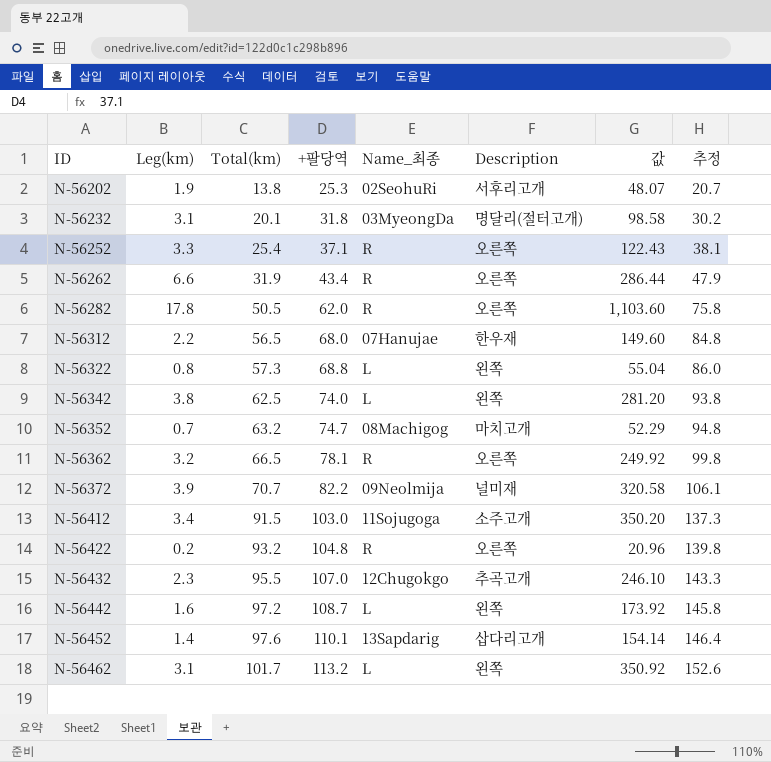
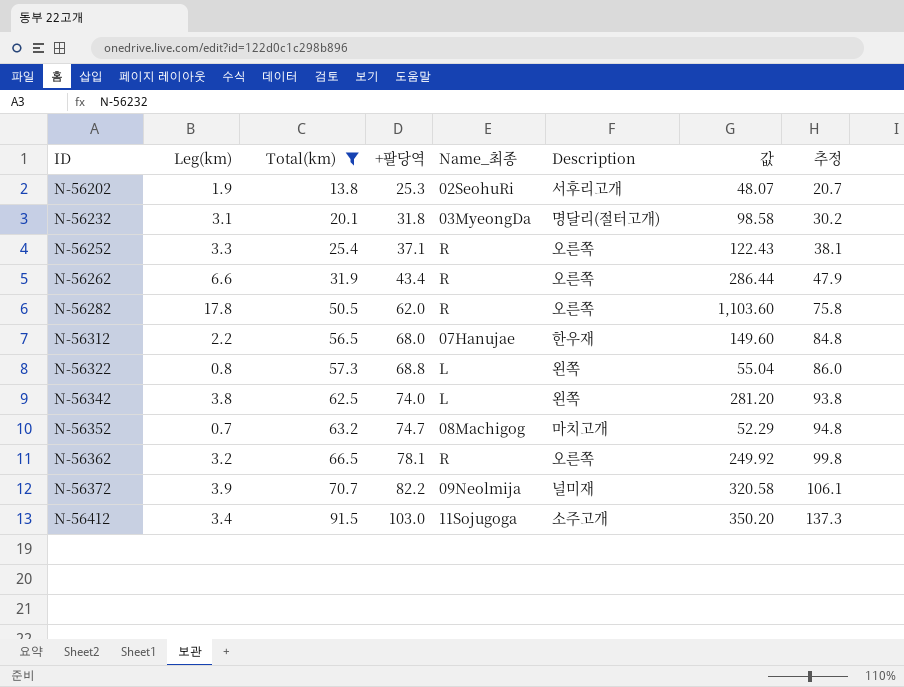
filter: none -> Total(km) <= 91.5

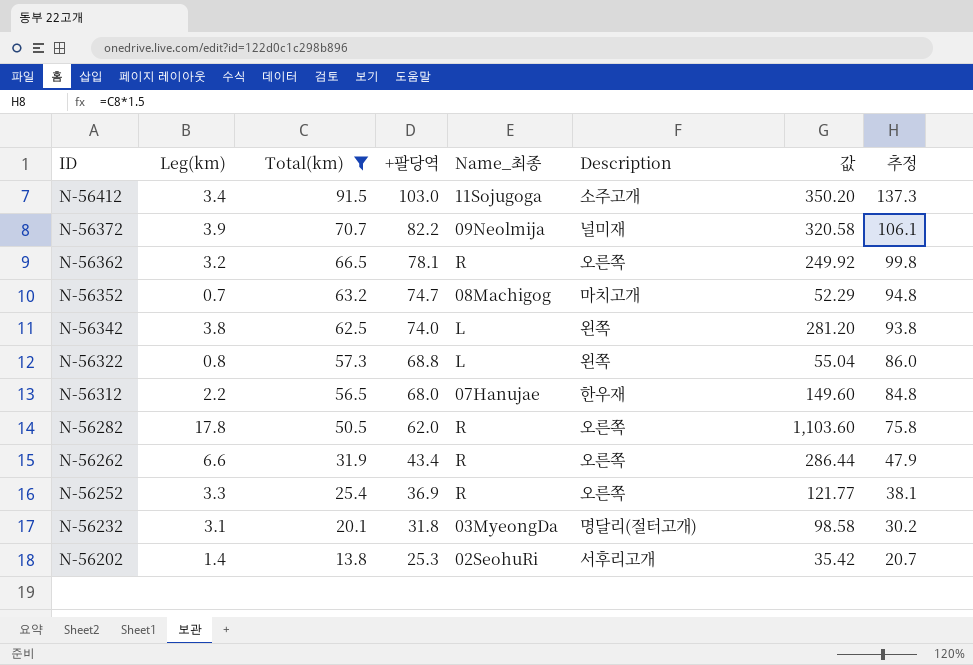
row order: ID ascending -> ID descending
N-56252 | +팔당역: 37.1 -> 36.9
N-56252 | 값: 122.43 -> 121.77
N-56202 | Leg(km): 1.9 -> 1.4
N-56202 | 값: 48.07 -> 35.42

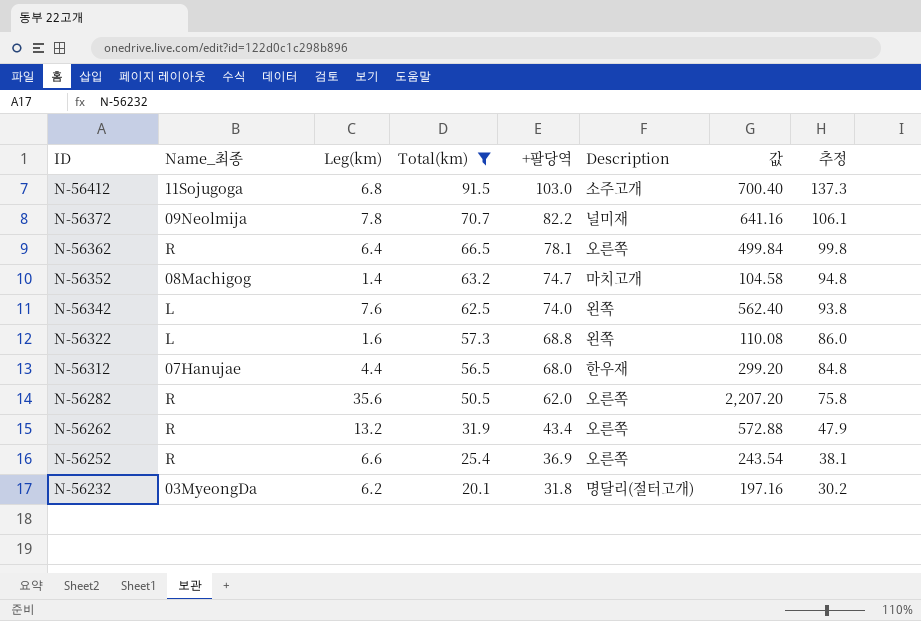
column Name_최종 | position: 5 -> 2
row N-56202: 1.4 | 13.8 | 25.3 | 02SeohuRi | 서후리고개 | 35.42 | 20.7 -> none
N-56412 | Leg(km): 3.4 -> 6.8
N-56412 | 값: 350.20 -> 700.40
N-56372 | Leg(km): 3.9 -> 7.8
N-56372 | 값: 320.58 -> 641.16
N-56362 | Leg(km): 3.2 -> 6.4
N-56362 | 값: 249.92 -> 499.84
N-56352 | Leg(km): 0.7 -> 1.4
N-56352 | 값: 52.29 -> 104.58
N-56342 | Leg(km): 3.8 -> 7.6
N-56342 | 값: 281.20 -> 562.40
N-56322 | Leg(km): 0.8 -> 1.6
N-56322 | 값: 55.04 -> 110.08
N-56312 | Leg(km): 2.2 -> 4.4
N-56312 | 값: 149.60 -> 299.20
N-56282 | Leg(km): 17.8 -> 35.6
N-56282 | 값: 1,103.60 -> 2,207.20
N-56262 | Leg(km): 6.6 -> 13.2
N-56262 | 값: 286.44 -> 572.88
N-56252 | Leg(km): 3.3 -> 6.6
N-56252 | 값: 121.77 -> 243.54
N-56232 | Leg(km): 3.1 -> 6.2
N-56232 | 값: 98.58 -> 197.16

